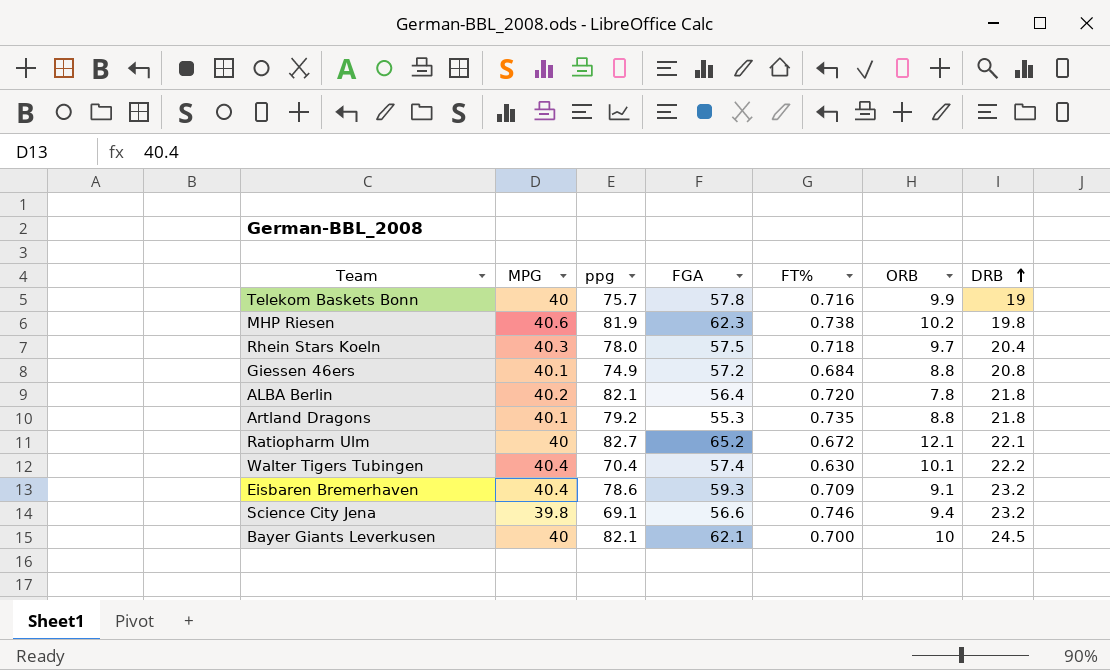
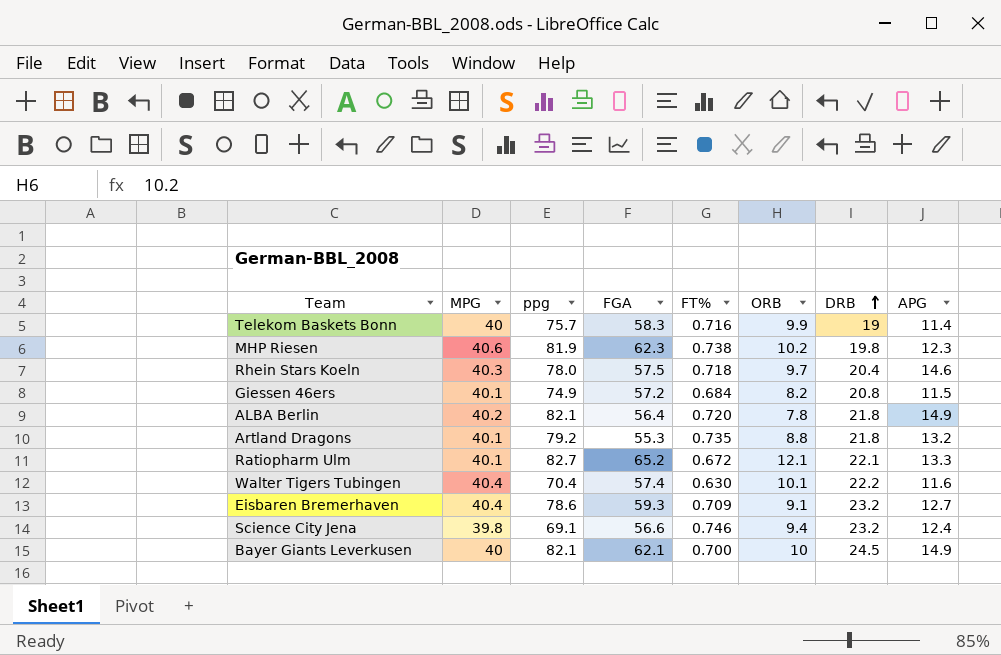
column APG | position: none -> 8
Telekom Baskets Bonn | FGA: 57.8 -> 58.3
Giessen 46ers | ORB: 8.8 -> 8.2
Ratiopharm Ulm | MPG: 40 -> 40.1

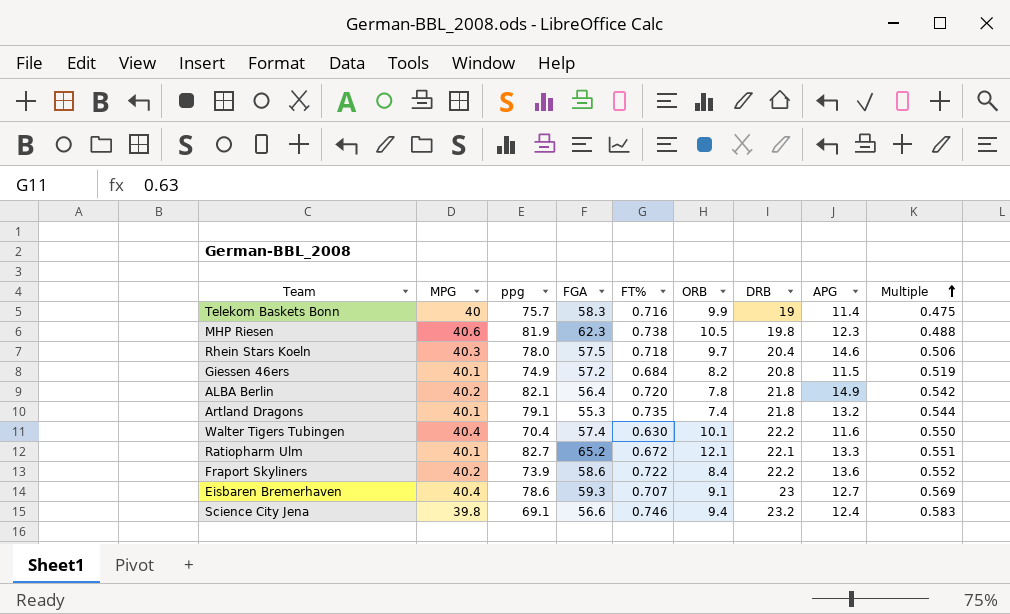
row order: DRB ascending -> Multiple ascending
column Multiple | formula: none -> [DRB] / [MPG]
row Bayer Giants Leverkusen: 40 | 82.1 | 62.1 | 0.700 | 10 | 24.5 | 14.9 -> none
MHP Riesen | ORB: 10.2 -> 10.5
Artland Dragons | ppg: 79.2 -> 79.1
Artland Dragons | ORB: 8.8 -> 7.4
row Fraport Skyliners: none -> 40.2 | 73.9 | 58.6 | 0.722 | 8.4 | 22.2 | 13.6 | 0.552
Eisbaren Bremerhaven | FT%: 0.709 -> 0.707
Eisbaren Bremerhaven | DRB: 23.2 -> 23

